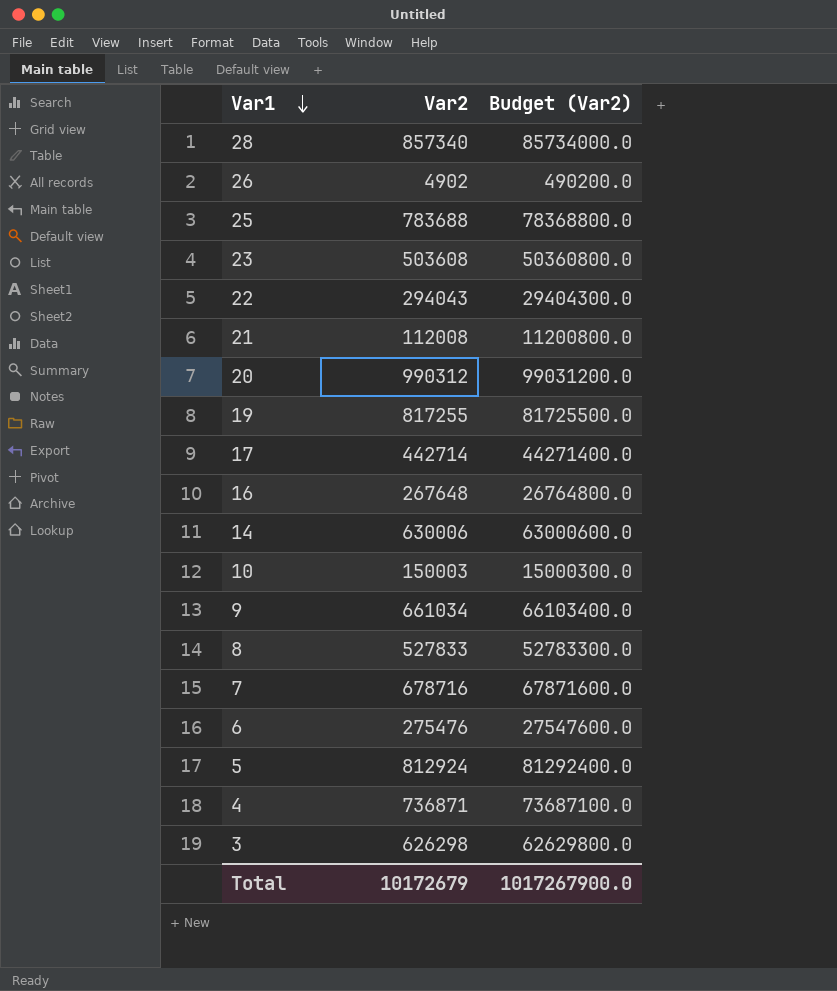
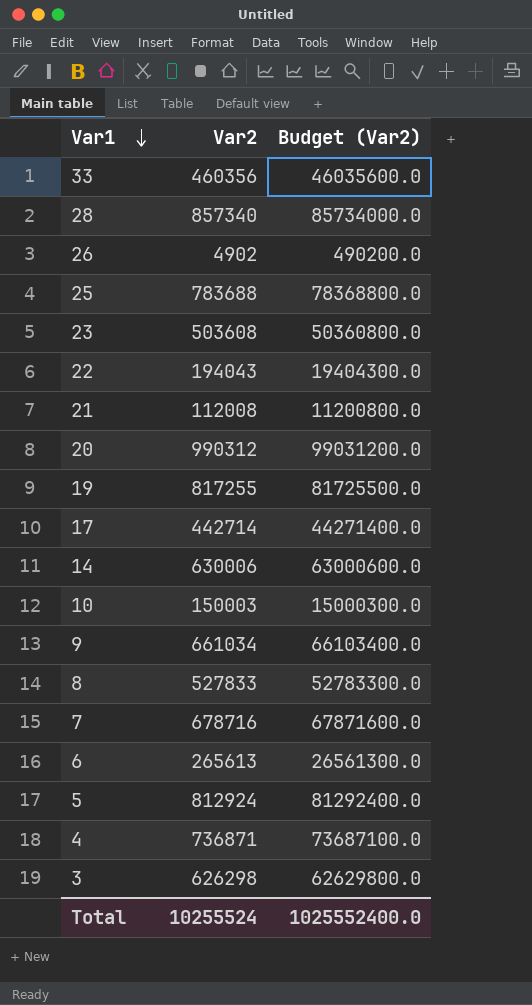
row 16: 267648 | 26764800.0 -> none
row 33: none -> 460356 | 46035600.0
22 | Var2: 294043 -> 194043
22 | Budget (Var2): 29404300.0 -> 19404300.0
6 | Var2: 275476 -> 265613
6 | Budget (Var2): 27547600.0 -> 26561300.0
Total | Var2: 10172679 -> 10255524
Total | Budget (Var2): 1017267900.0 -> 1025552400.0

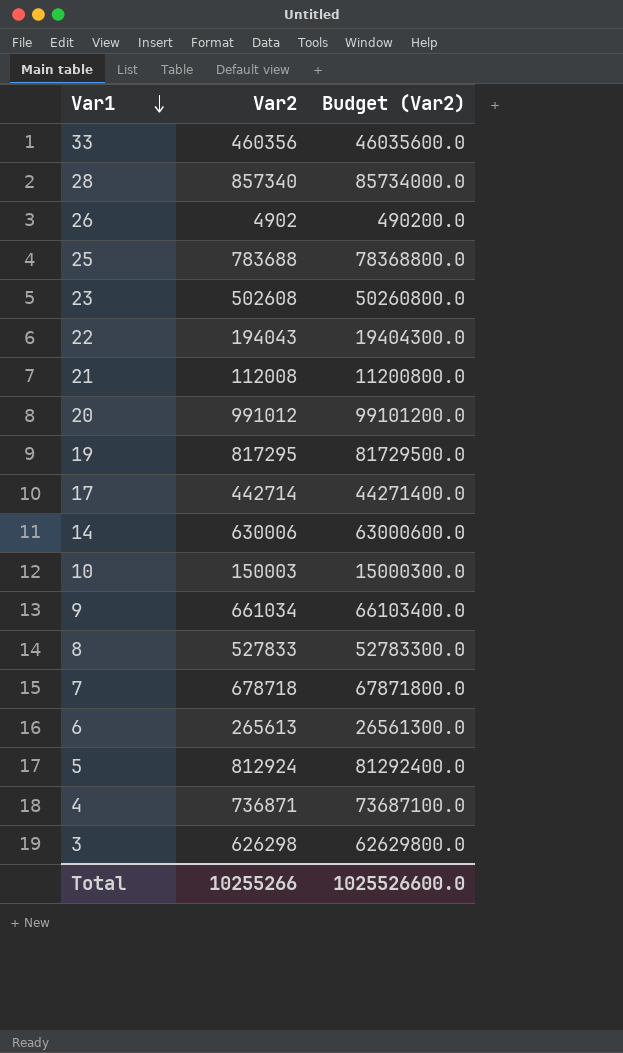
23 | Var2: 503608 -> 502608
23 | Budget (Var2): 50360800.0 -> 50260800.0
20 | Var2: 990312 -> 991012
20 | Budget (Var2): 99031200.0 -> 99101200.0
19 | Var2: 817255 -> 817295
19 | Budget (Var2): 81725500.0 -> 81729500.0
7 | Var2: 678716 -> 678718
7 | Budget (Var2): 67871600.0 -> 67871800.0
Total | Var2: 10255524 -> 10255266
Total | Budget (Var2): 1025552400.0 -> 1025526600.0

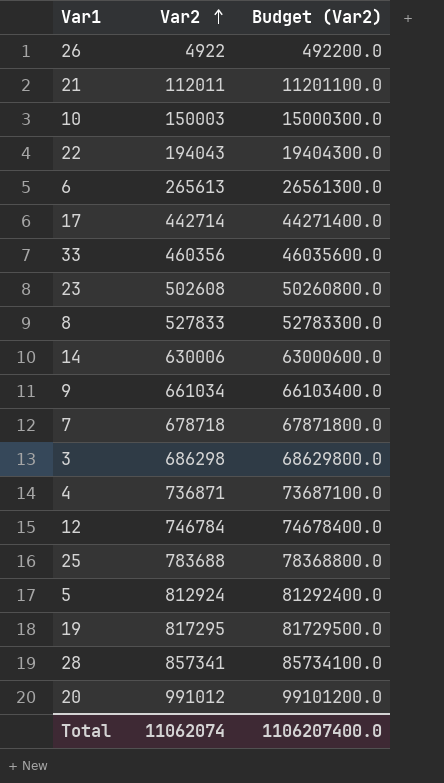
row order: Var1 descending -> Var2 ascending
26 | Var2: 4902 -> 4922
26 | Budget (Var2): 490200.0 -> 492200.0
21 | Var2: 112008 -> 112011
21 | Budget (Var2): 11200800.0 -> 11201100.0
3 | Var2: 626298 -> 686298
3 | Budget (Var2): 62629800.0 -> 68629800.0
row 12: none -> 746784 | 74678400.0
28 | Var2: 857340 -> 857341
28 | Budget (Var2): 85734000.0 -> 85734100.0
Total | Var2: 10255266 -> 11062074
Total | Budget (Var2): 1025526600.0 -> 1106207400.0

